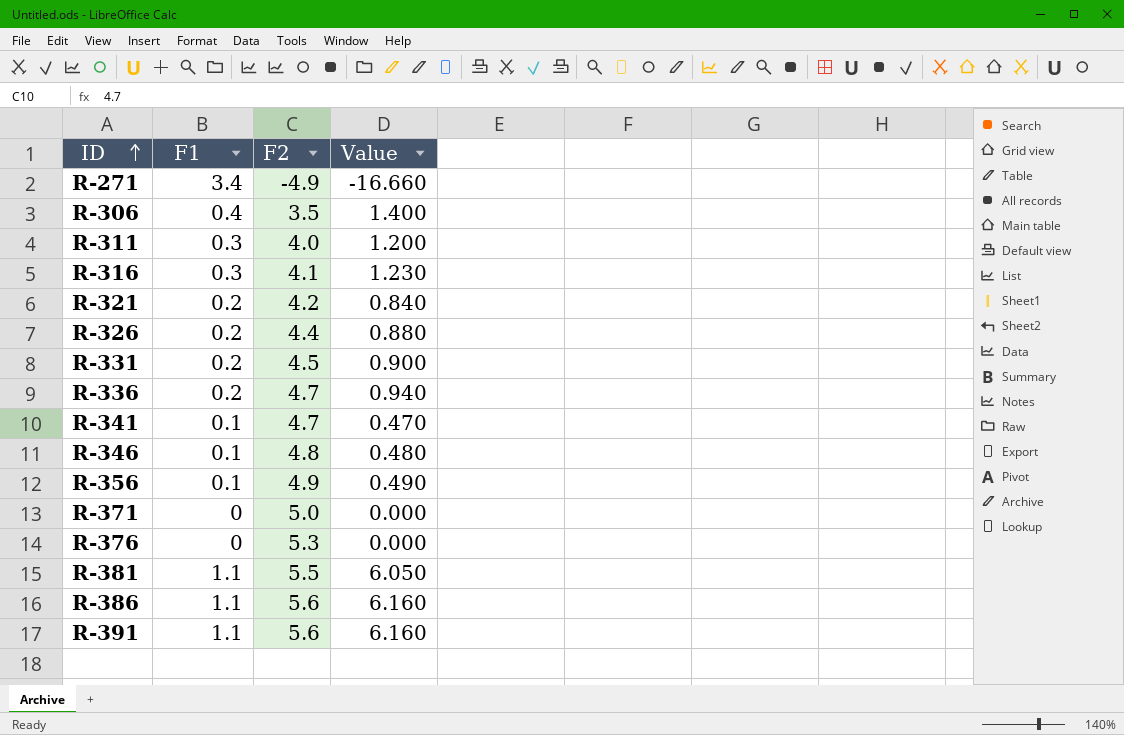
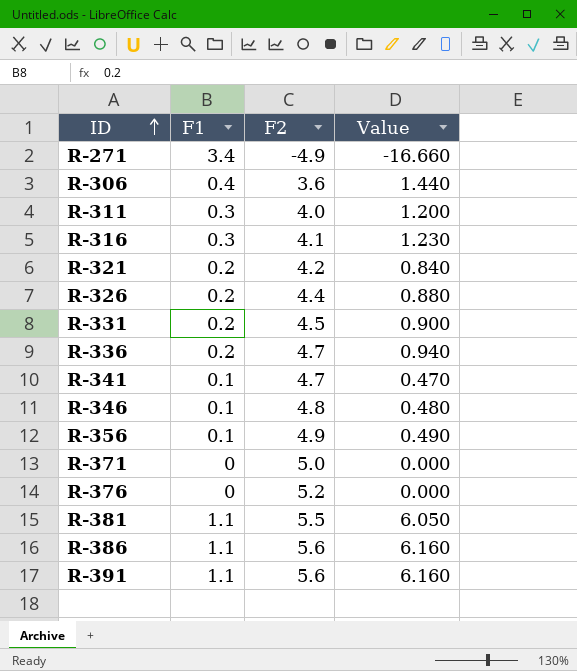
R-306 | F2: 3.5 -> 3.6
R-306 | Value: 1.400 -> 1.440
R-376 | F2: 5.3 -> 5.2

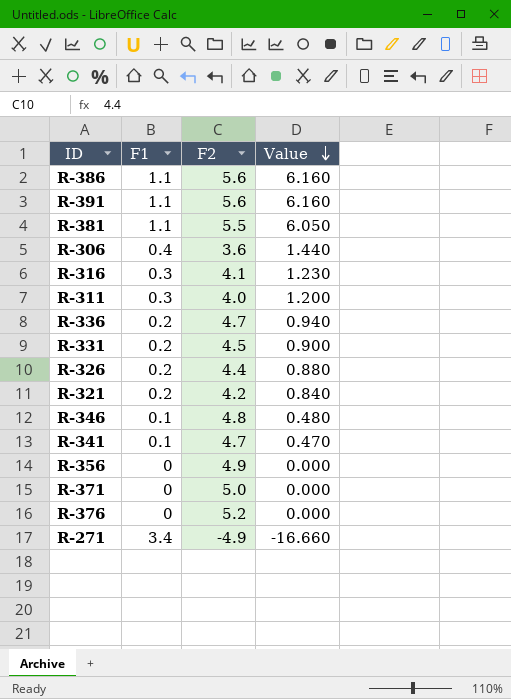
row order: ID ascending -> Value descending
R-356 | F1: 0.1 -> 0
R-356 | Value: 0.490 -> 0.000

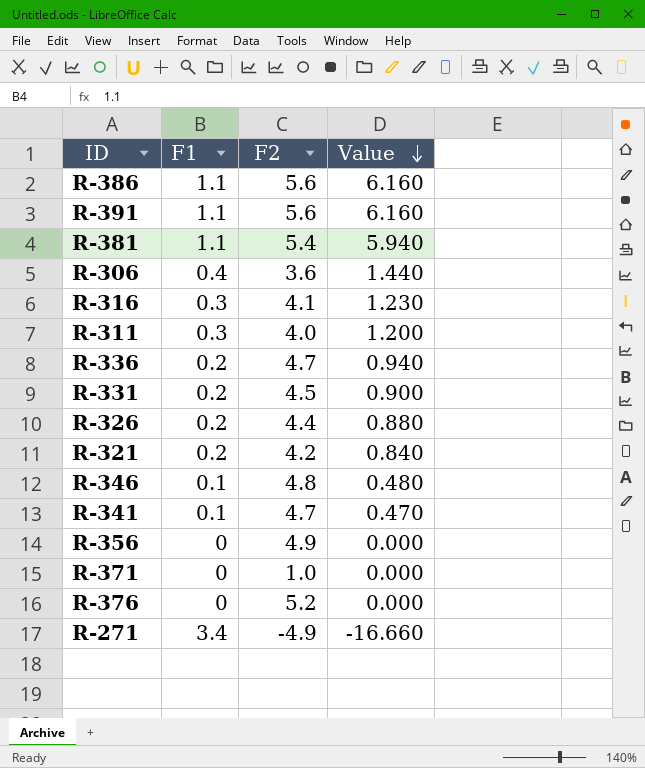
R-381 | F2: 5.5 -> 5.4
R-381 | Value: 6.050 -> 5.940
R-371 | F2: 5.0 -> 1.0

